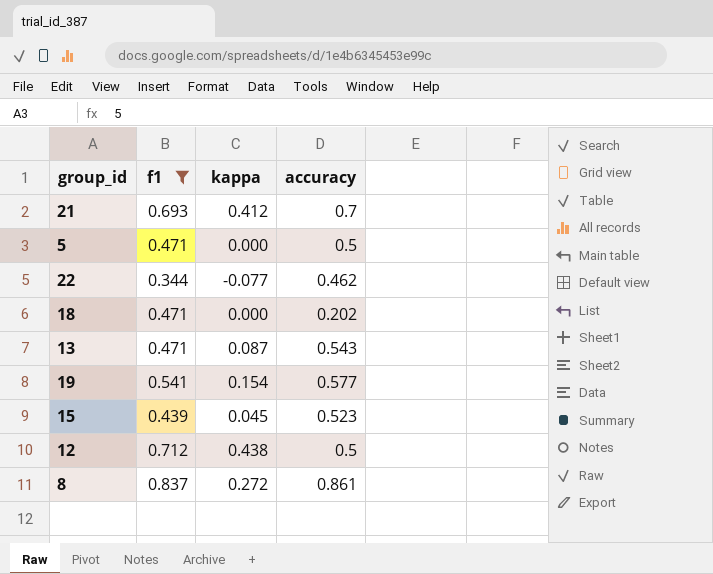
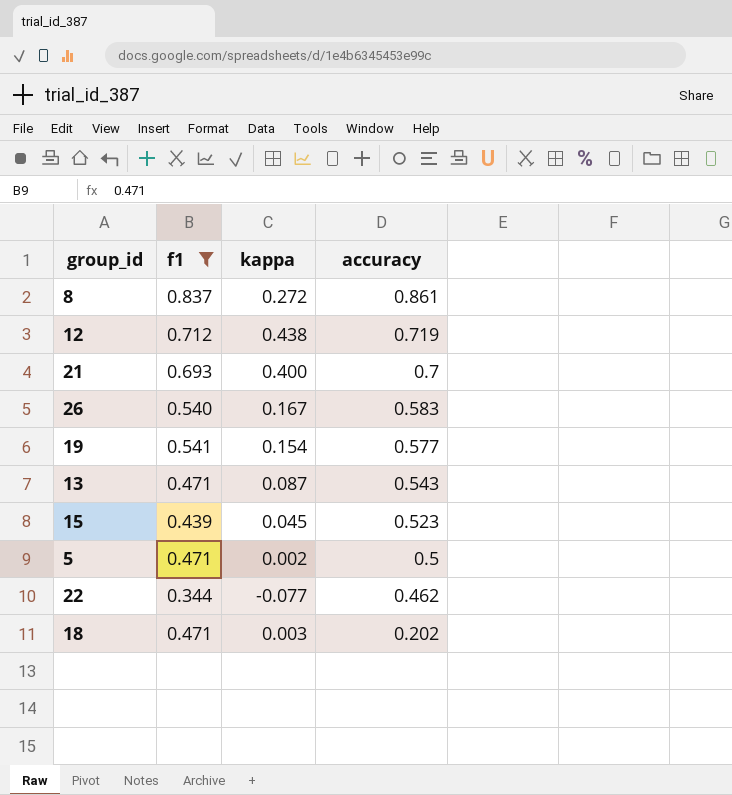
row order: none -> accuracy descending
12 | accuracy: 0.5 -> 0.719
21 | kappa: 0.412 -> 0.400
row 26: none -> 0.540 | 0.167 | 0.583
5 | kappa: 0.000 -> 0.002
18 | kappa: 0.000 -> 0.003

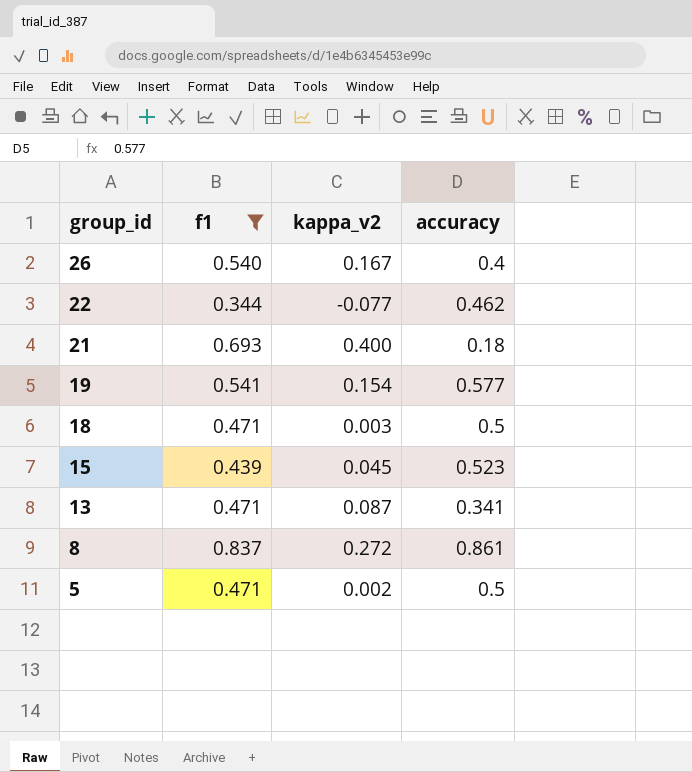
row order: accuracy descending -> group_id descending
column name: kappa -> kappa_v2
row 12: 0.712 | 0.438 | 0.719 -> none
26 | accuracy: 0.583 -> 0.4
21 | accuracy: 0.7 -> 0.18
18 | accuracy: 0.202 -> 0.5
13 | accuracy: 0.543 -> 0.341

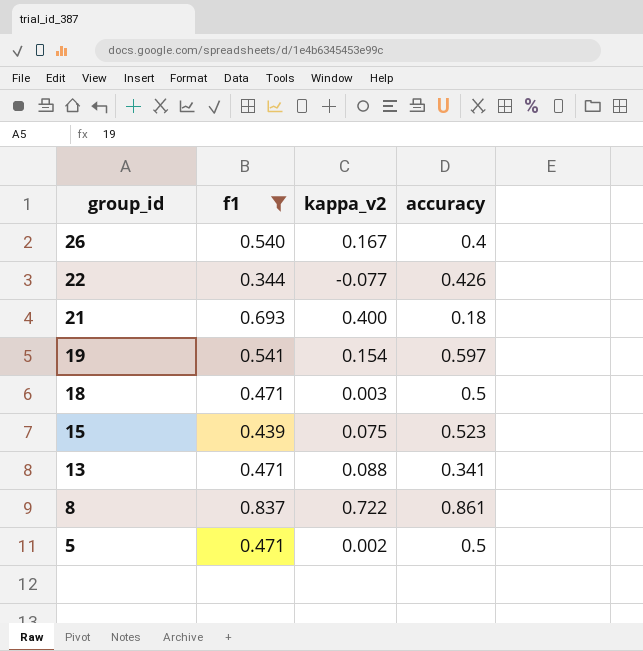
22 | accuracy: 0.462 -> 0.426
19 | accuracy: 0.577 -> 0.597
15 | kappa_v2: 0.045 -> 0.075
13 | kappa_v2: 0.087 -> 0.088
8 | kappa_v2: 0.272 -> 0.722

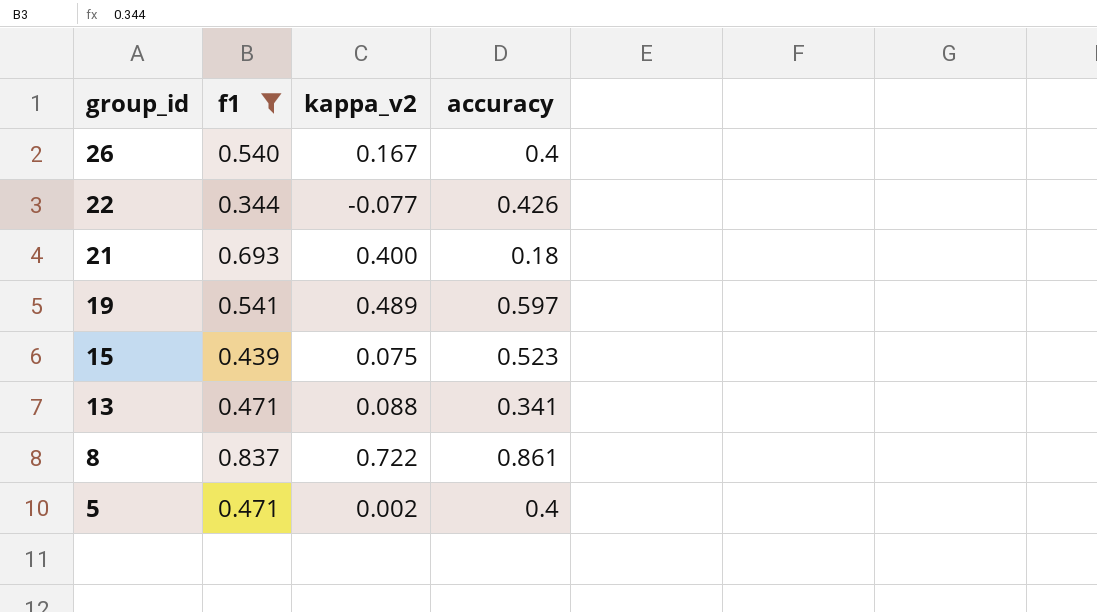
row 18: 0.471 | 0.003 | 0.5 -> none
19 | kappa_v2: 0.154 -> 0.489
5 | accuracy: 0.5 -> 0.4

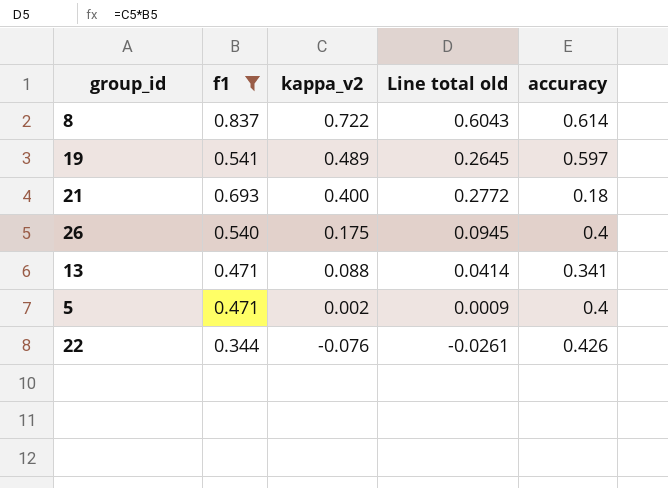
row order: group_id descending -> kappa_v2 descending
column Line total old | formula: none -> [f1] * [kappa_v2]
row 15: 0.439 | 0.075 | 0.523 -> none
8 | accuracy: 0.861 -> 0.614
26 | kappa_v2: 0.167 -> 0.175
22 | kappa_v2: -0.077 -> -0.076

